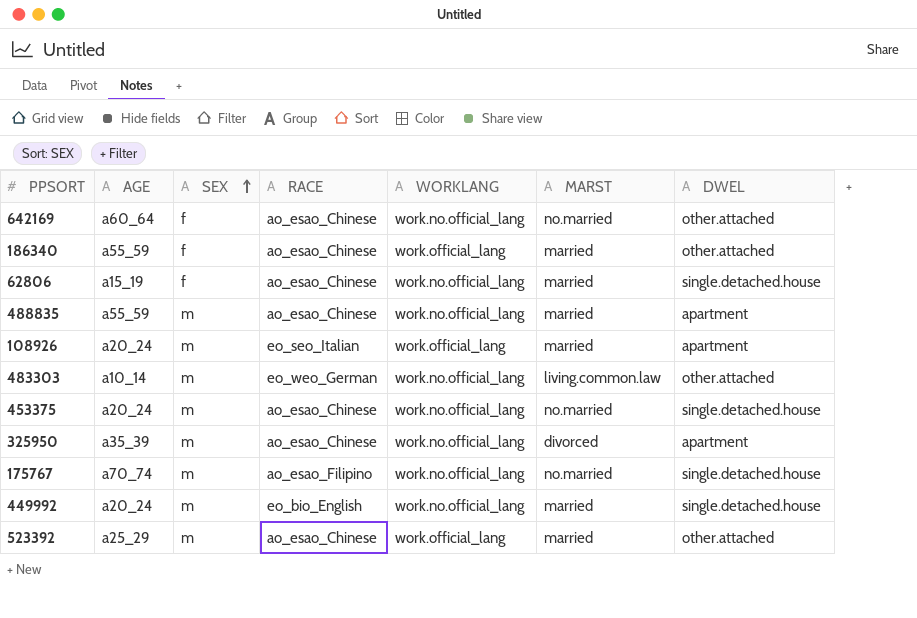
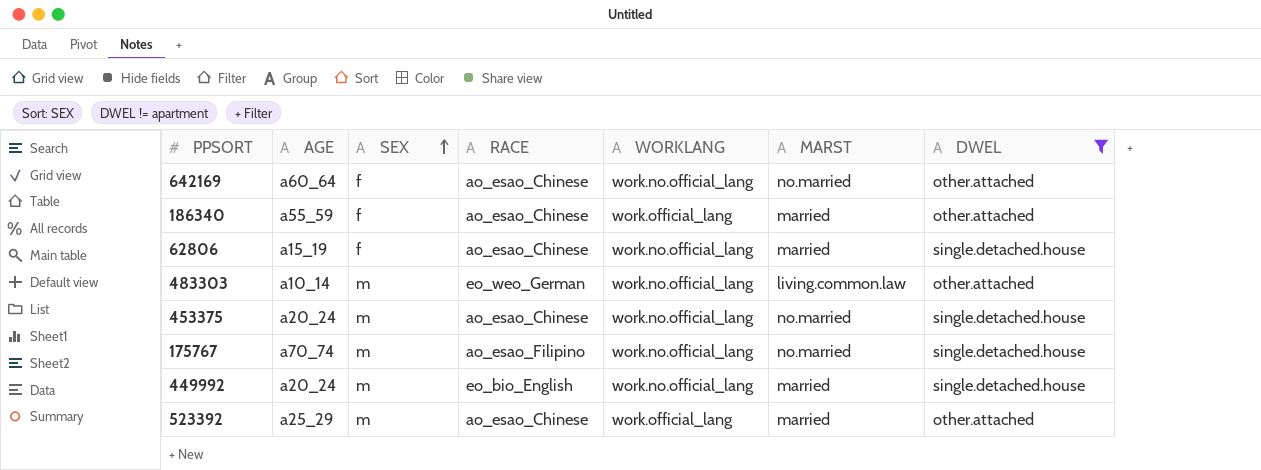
filter: none -> DWEL != apartment

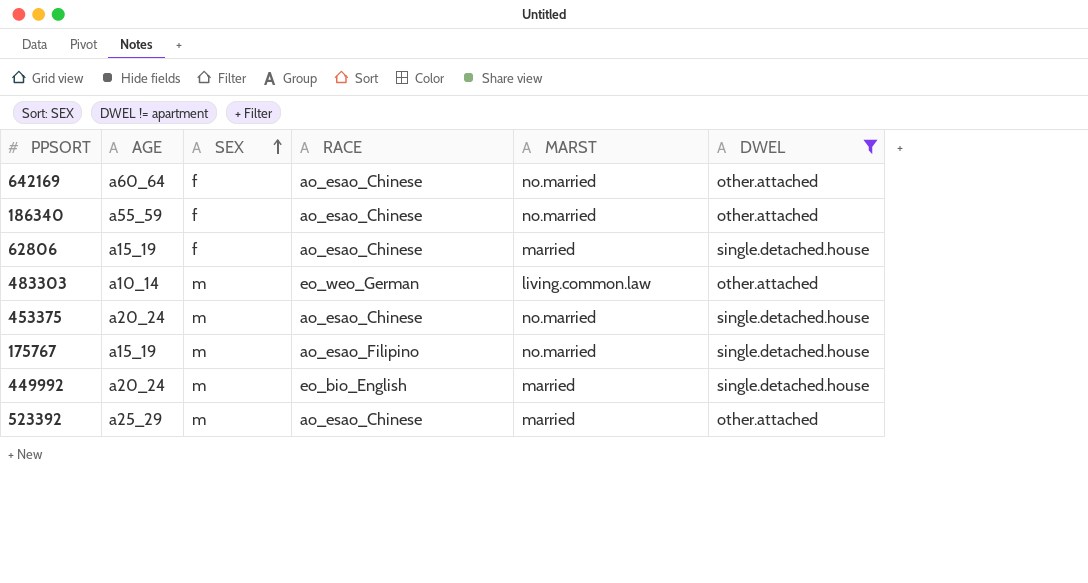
column WORKLANG | position: 5 -> none
186340 | MARST: married -> no.married
175767 | AGE: a70_74 -> a15_19

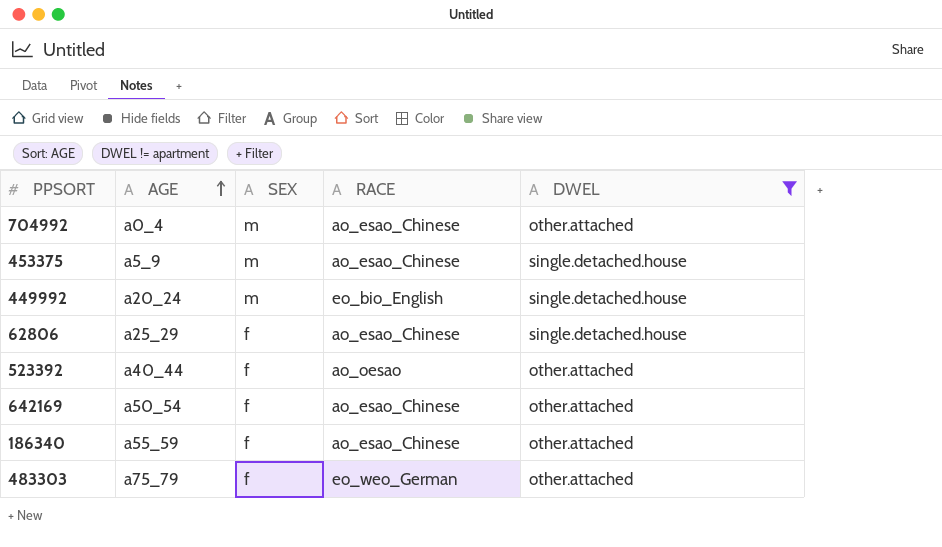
row order: SEX ascending -> AGE ascending
column MARST | position: 5 -> none
row 175767: a15_19 | m | ao_esao_Filipino | no.married | single.detached.house -> none
row 704992: none -> a0_4 | m | ao_esao_Chinese | other.attached
453375 | AGE: a20_24 -> a5_9
62806 | AGE: a15_19 -> a25_29
523392 | AGE: a25_29 -> a40_44
523392 | SEX: m -> f
523392 | RACE: ao_esao_Chinese -> ao_oesao
642169 | AGE: a60_64 -> a50_54
483303 | AGE: a10_14 -> a75_79
483303 | SEX: m -> f

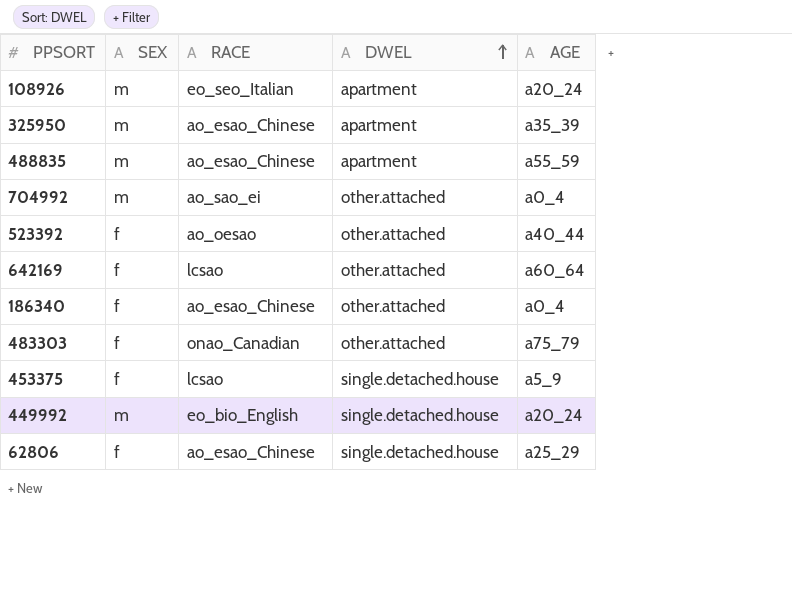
filter: DWEL != apartment -> none
row order: AGE ascending -> DWEL ascending
column AGE | position: 2 -> 5
704992 | RACE: ao_esao_Chinese -> ao_sao_ei
642169 | RACE: ao_esao_Chinese -> lcsao
642169 | AGE: a50_54 -> a60_64
186340 | AGE: a55_59 -> a0_4
483303 | RACE: eo_weo_German -> onao_Canadian
453375 | SEX: m -> f
453375 | RACE: ao_esao_Chinese -> lcsao

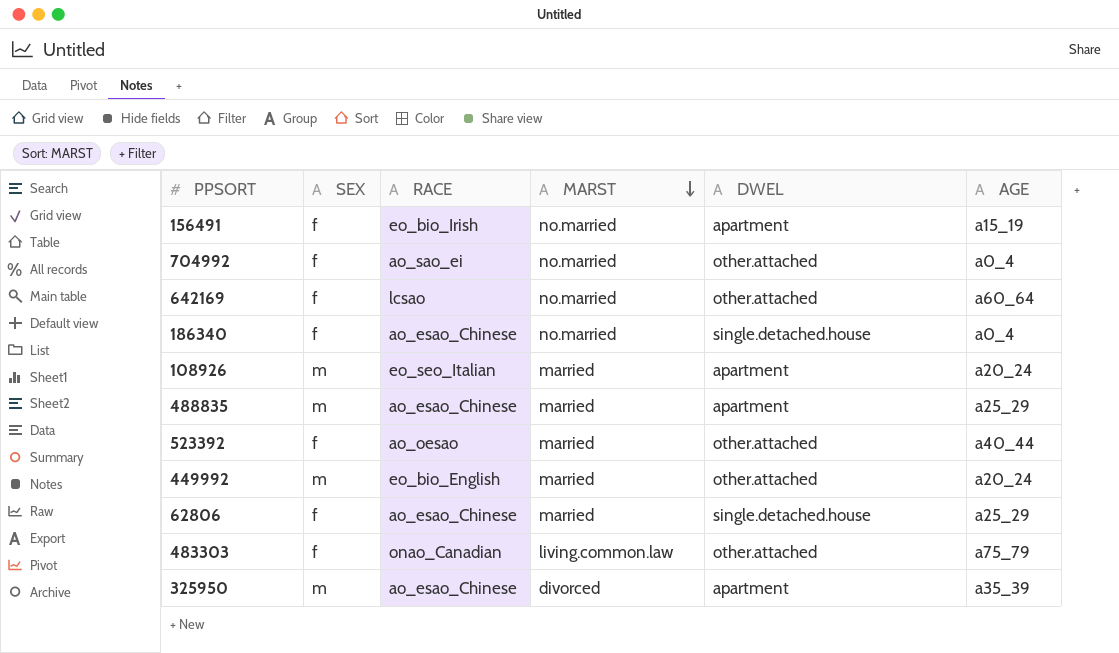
row order: DWEL ascending -> MARST descending
column MARST | position: none -> 4
row 453375: f | lcsao | single.detached.house | a5_9 -> none
row 156491: none -> f | eo_bio_Irish | no.married | apartment | a15_19
704992 | SEX: m -> f
186340 | DWEL: other.attached -> single.detached.house
488835 | AGE: a55_59 -> a25_29
449992 | DWEL: single.detached.house -> other.attached

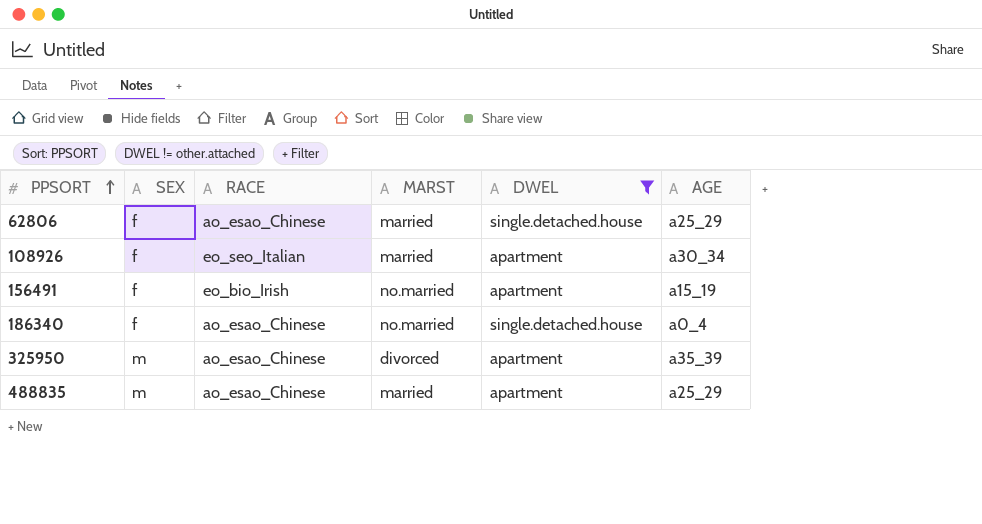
filter: none -> DWEL != other.attached
row order: MARST descending -> PPSORT ascending
108926 | SEX: m -> f
108926 | AGE: a20_24 -> a30_34

